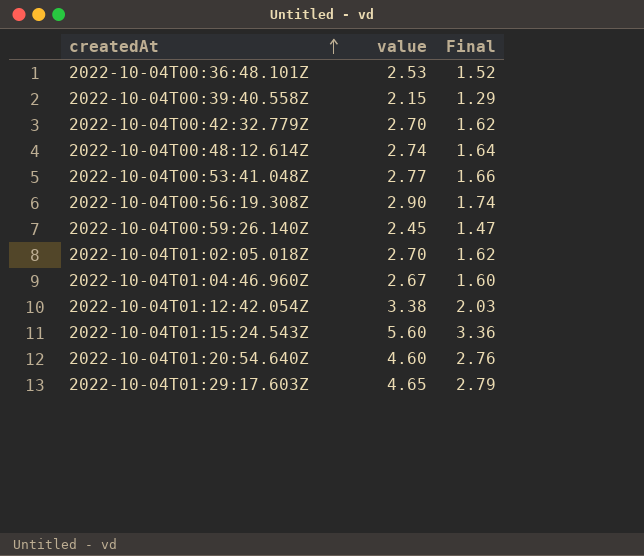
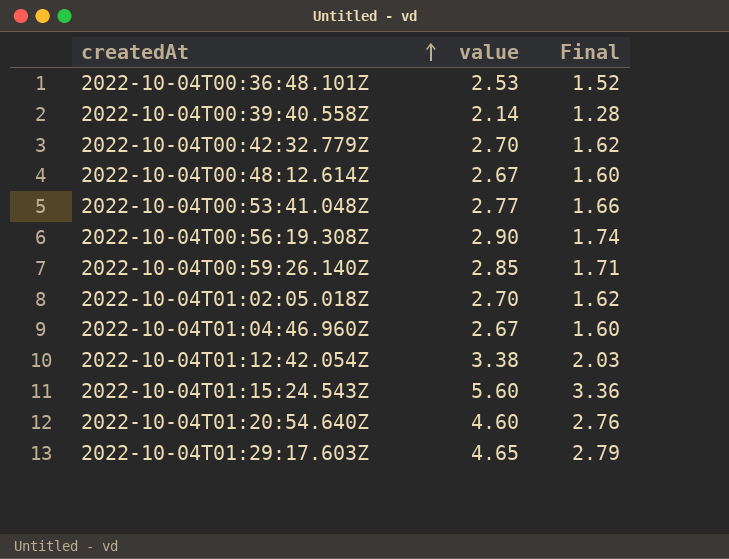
2022-10-04T00:39:40.558Z | value: 2.15 -> 2.14
2022-10-04T00:39:40.558Z | Final: 1.29 -> 1.28
2022-10-04T00:48:12.614Z | value: 2.74 -> 2.67
2022-10-04T00:48:12.614Z | Final: 1.64 -> 1.60
2022-10-04T00:59:26.140Z | value: 2.45 -> 2.85
2022-10-04T00:59:26.140Z | Final: 1.47 -> 1.71

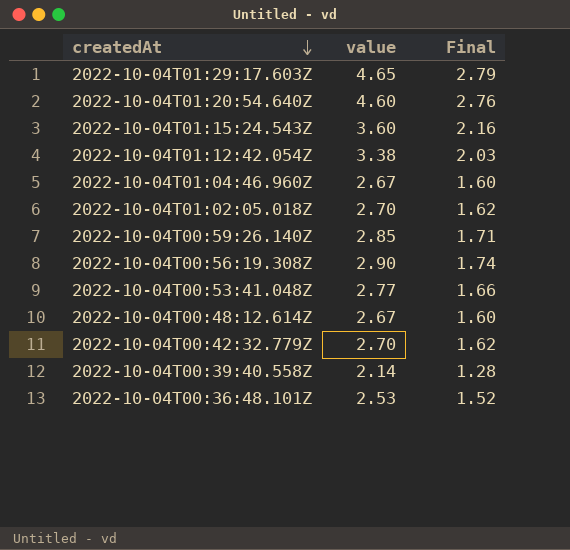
row order: createdAt ascending -> createdAt descending
2022-10-04T01:15:24.543Z | value: 5.60 -> 3.60
2022-10-04T01:15:24.543Z | Final: 3.36 -> 2.16

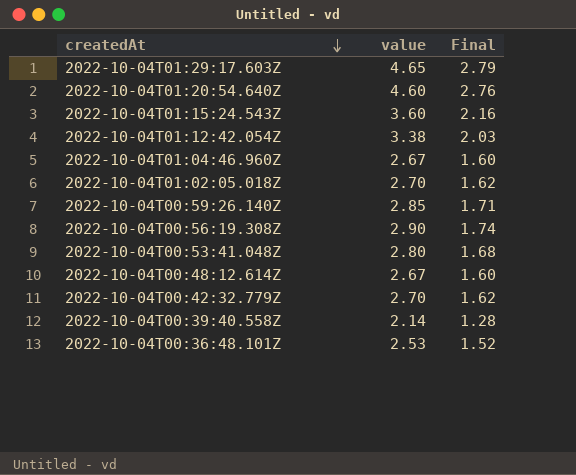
2022-10-04T00:53:41.048Z | value: 2.77 -> 2.80
2022-10-04T00:53:41.048Z | Final: 1.66 -> 1.68

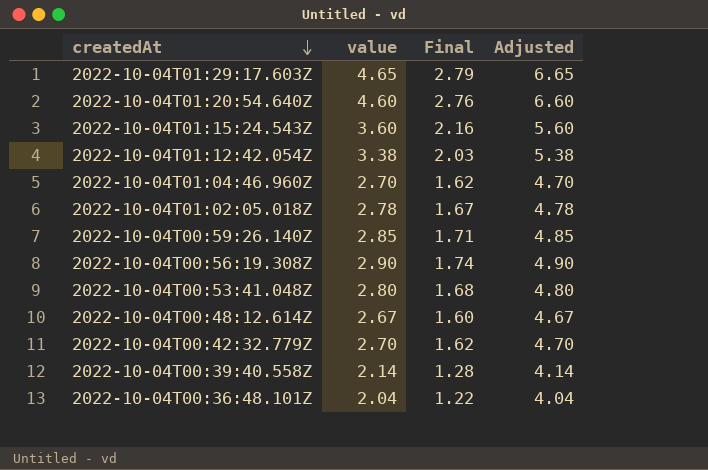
column Adjusted | formula: none -> [value] + 2
2022-10-04T01:04:46.960Z | value: 2.67 -> 2.70
2022-10-04T01:04:46.960Z | Final: 1.60 -> 1.62
2022-10-04T01:02:05.018Z | value: 2.70 -> 2.78
2022-10-04T01:02:05.018Z | Final: 1.62 -> 1.67
2022-10-04T00:36:48.101Z | value: 2.53 -> 2.04
2022-10-04T00:36:48.101Z | Final: 1.52 -> 1.22

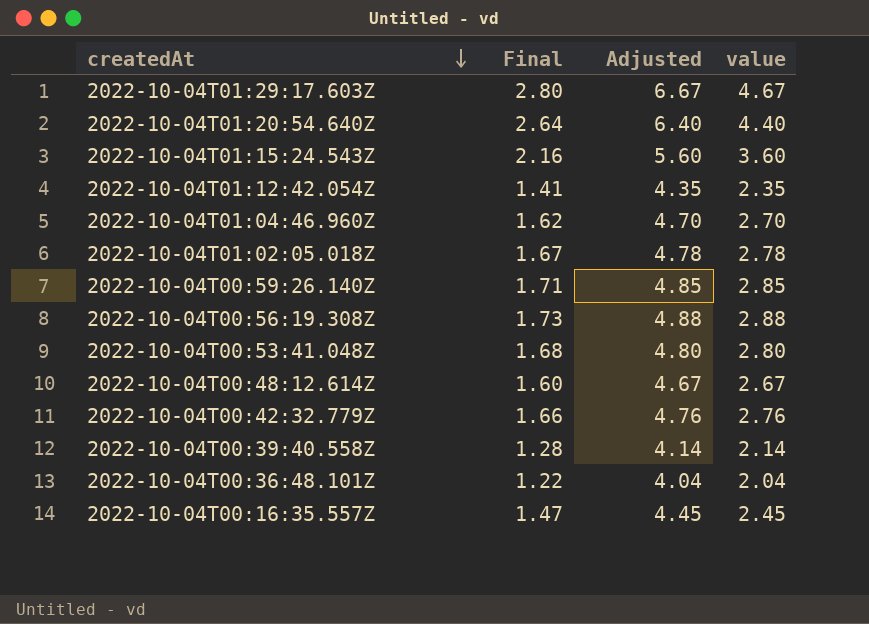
column value | position: 2 -> 4
2022-10-04T01:29:17.603Z | Final: 2.79 -> 2.80
2022-10-04T01:29:17.603Z | Adjusted: 6.65 -> 6.67
2022-10-04T01:29:17.603Z | value: 4.65 -> 4.67
2022-10-04T01:20:54.640Z | Final: 2.76 -> 2.64
2022-10-04T01:20:54.640Z | Adjusted: 6.60 -> 6.40
2022-10-04T01:20:54.640Z | value: 4.60 -> 4.40
2022-10-04T01:12:42.054Z | Final: 2.03 -> 1.41
2022-10-04T01:12:42.054Z | Adjusted: 5.38 -> 4.35
2022-10-04T01:12:42.054Z | value: 3.38 -> 2.35
2022-10-04T00:56:19.308Z | Final: 1.74 -> 1.73
2022-10-04T00:56:19.308Z | Adjusted: 4.90 -> 4.88
2022-10-04T00:56:19.308Z | value: 2.90 -> 2.88
2022-10-04T00:42:32.779Z | Final: 1.62 -> 1.66
2022-10-04T00:42:32.779Z | Adjusted: 4.70 -> 4.76
2022-10-04T00:42:32.779Z | value: 2.70 -> 2.76
row 2022-10-04T00:16:35.557Z: none -> 1.47 | 4.45 | 2.45

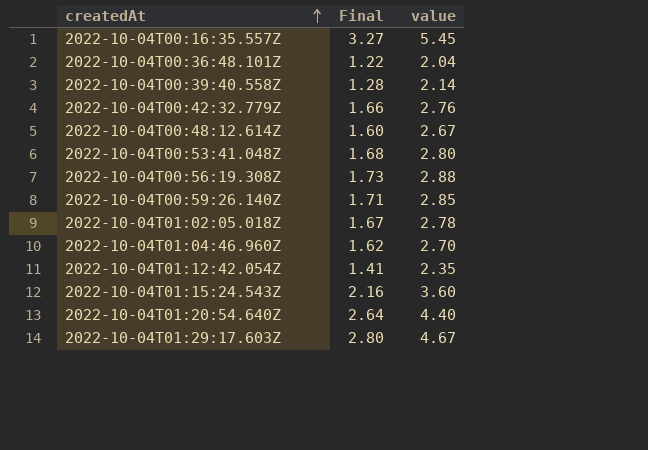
row order: createdAt descending -> createdAt ascending
column Adjusted | formula: [value] + 2 -> none
2022-10-04T00:16:35.557Z | Final: 1.47 -> 3.27
2022-10-04T00:16:35.557Z | value: 2.45 -> 5.45

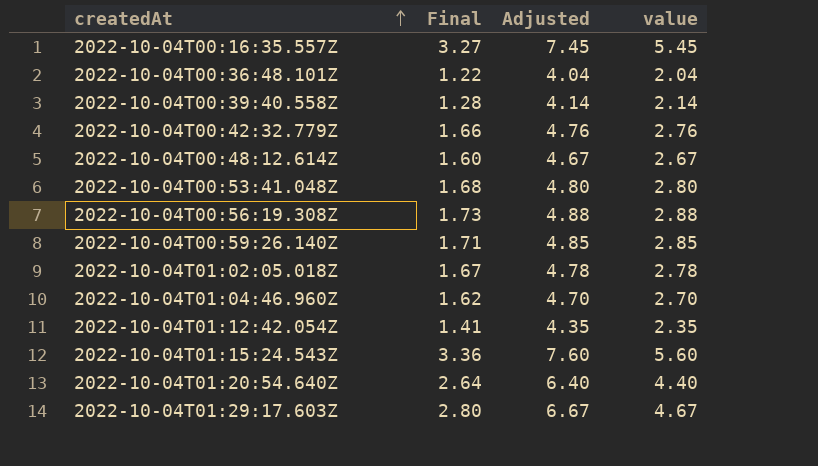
column Adjusted | formula: none -> [value] + 2
2022-10-04T01:15:24.543Z | Final: 2.16 -> 3.36
2022-10-04T01:15:24.543Z | value: 3.60 -> 5.60

